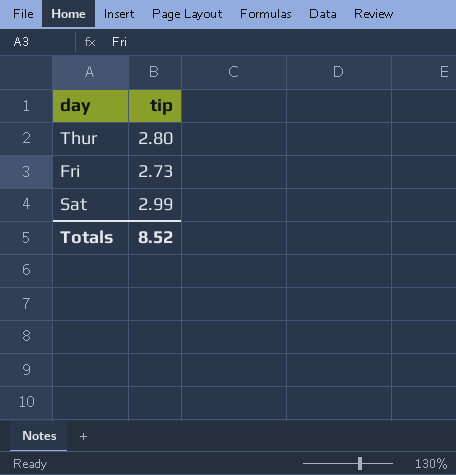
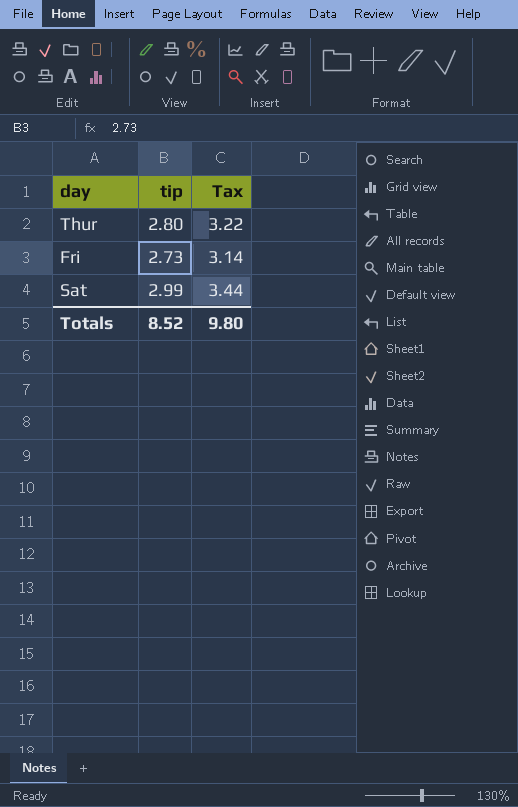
column Tax | formula: none -> [tip] * 1.15

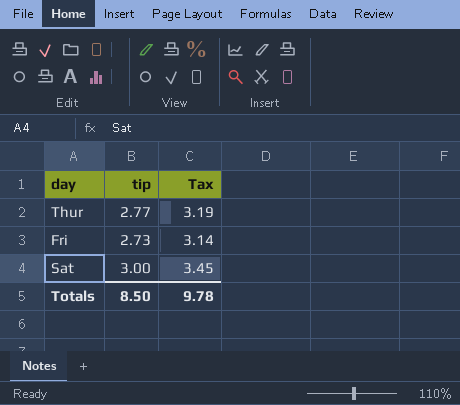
Thur | tip: 2.80 -> 2.77
Thur | Tax: 3.22 -> 3.19
Sat | tip: 2.99 -> 3.00
Sat | Tax: 3.44 -> 3.45
Totals | tip: 8.52 -> 8.50
Totals | Tax: 9.80 -> 9.78

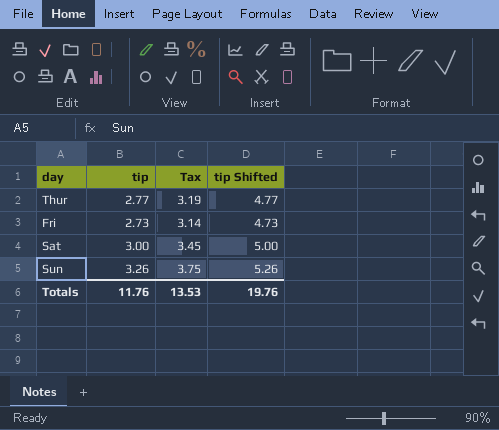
column tip Shifted | formula: none -> [tip] + 2
row Sun: none -> 3.26 | 3.75 | 5.26
Totals | tip: 8.50 -> 11.76
Totals | Tax: 9.78 -> 13.53

